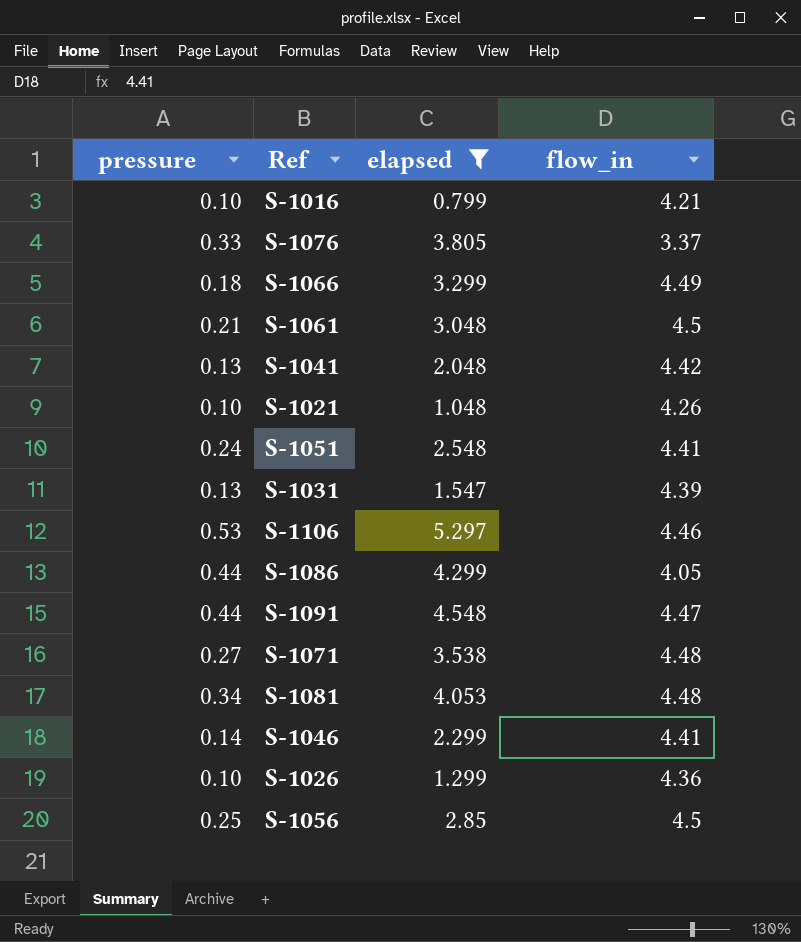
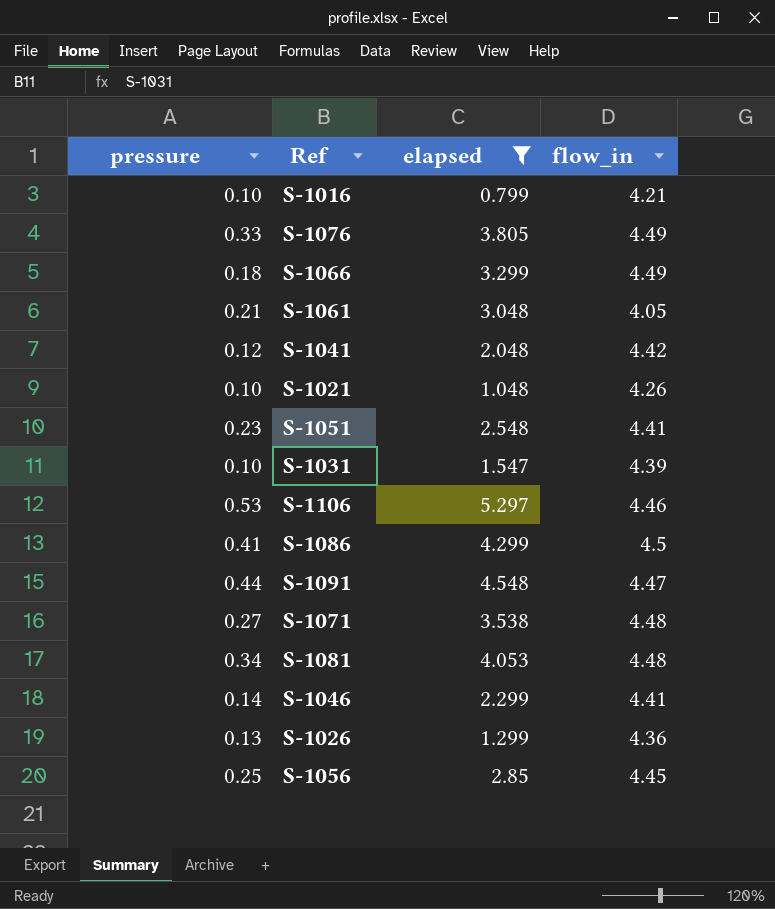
S-1076 | flow_in: 3.37 -> 4.49
S-1061 | flow_in: 4.5 -> 4.05
S-1041 | pressure: 0.13 -> 0.12
S-1051 | pressure: 0.24 -> 0.23
S-1031 | pressure: 0.13 -> 0.10
S-1086 | pressure: 0.44 -> 0.41
S-1086 | flow_in: 4.05 -> 4.5
S-1026 | pressure: 0.10 -> 0.13
S-1056 | flow_in: 4.5 -> 4.45

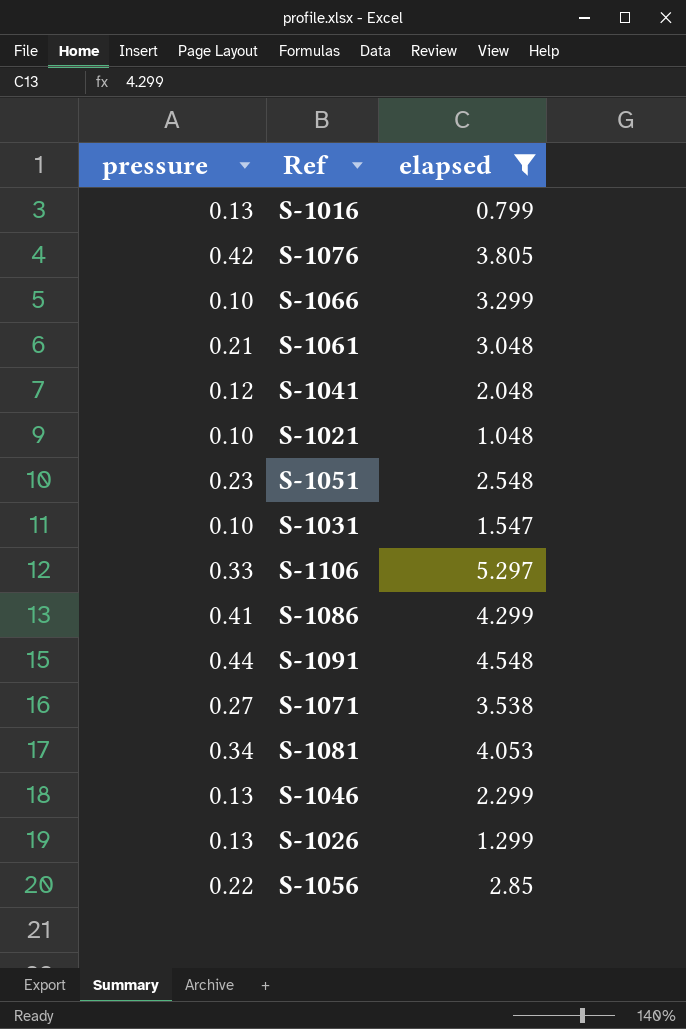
column flow_in | position: 4 -> none
S-1016 | pressure: 0.10 -> 0.13
S-1076 | pressure: 0.33 -> 0.42
S-1066 | pressure: 0.18 -> 0.10
S-1106 | pressure: 0.53 -> 0.33
S-1046 | pressure: 0.14 -> 0.13
S-1056 | pressure: 0.25 -> 0.22

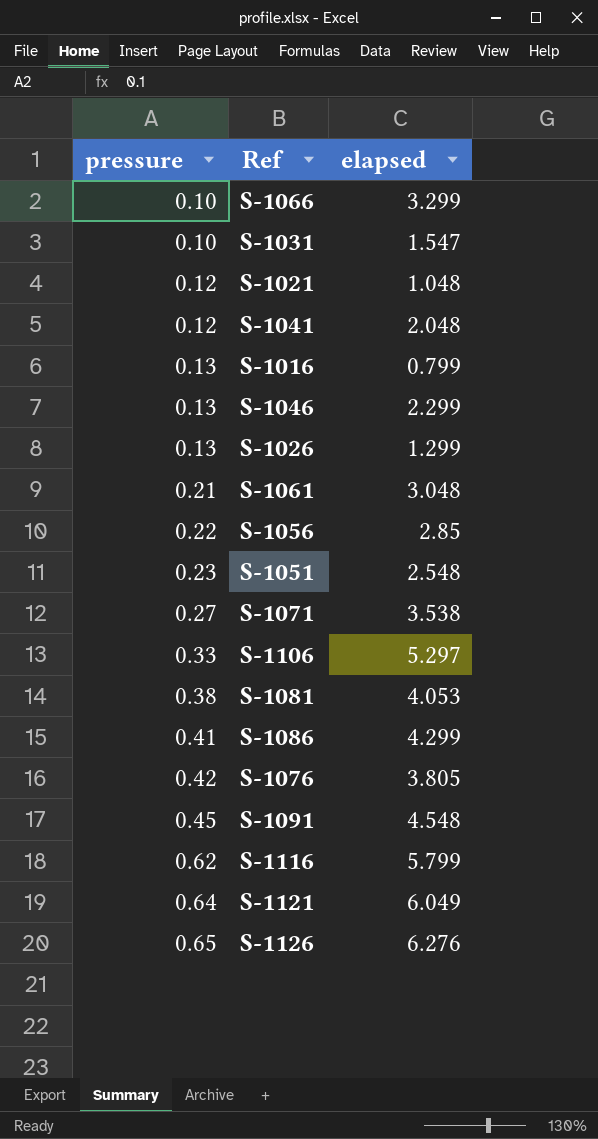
filter: elapsed <= 5.297 -> none
row order: none -> pressure ascending
S-1021 | pressure: 0.10 -> 0.12
S-1081 | pressure: 0.34 -> 0.38
S-1091 | pressure: 0.44 -> 0.45

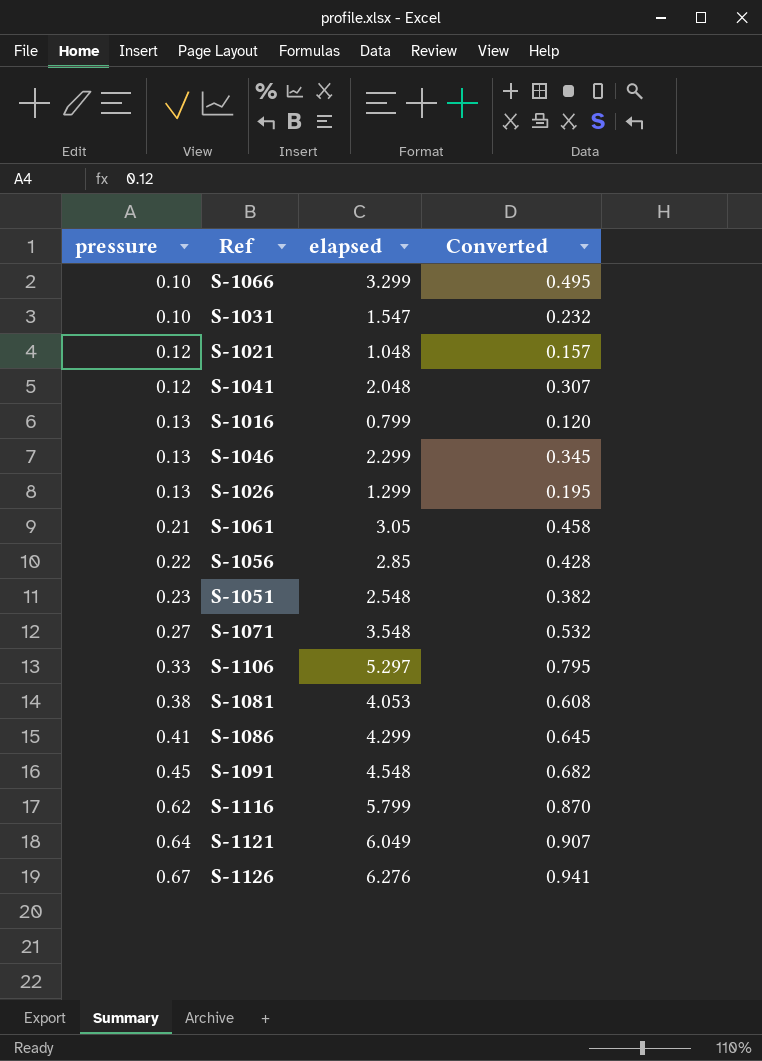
column Converted | formula: none -> [elapsed] * 0.15
row S-1076: 0.42 | 3.805 -> none
S-1061 | elapsed: 3.048 -> 3.05
S-1071 | elapsed: 3.538 -> 3.548
S-1126 | pressure: 0.65 -> 0.67

